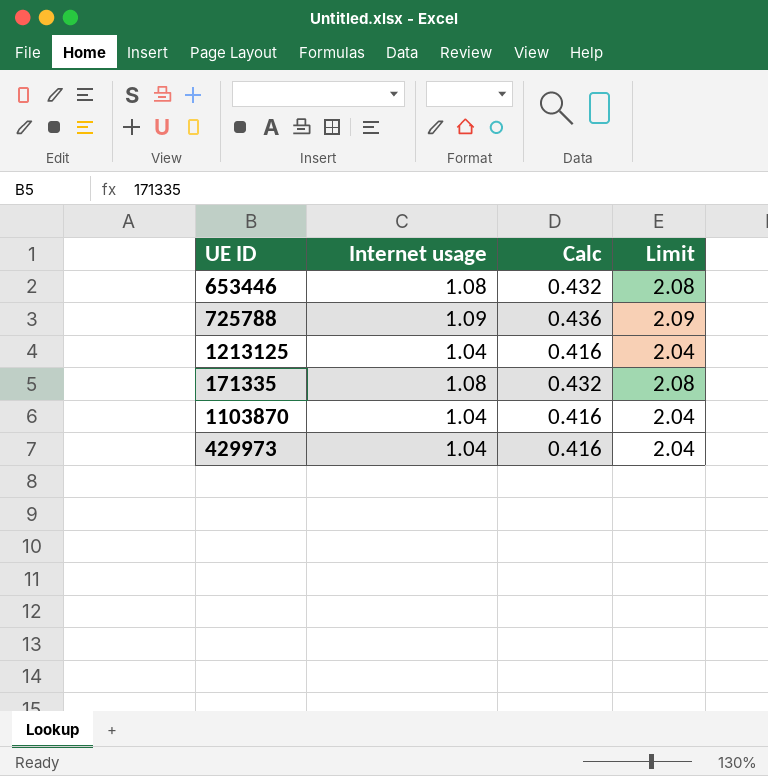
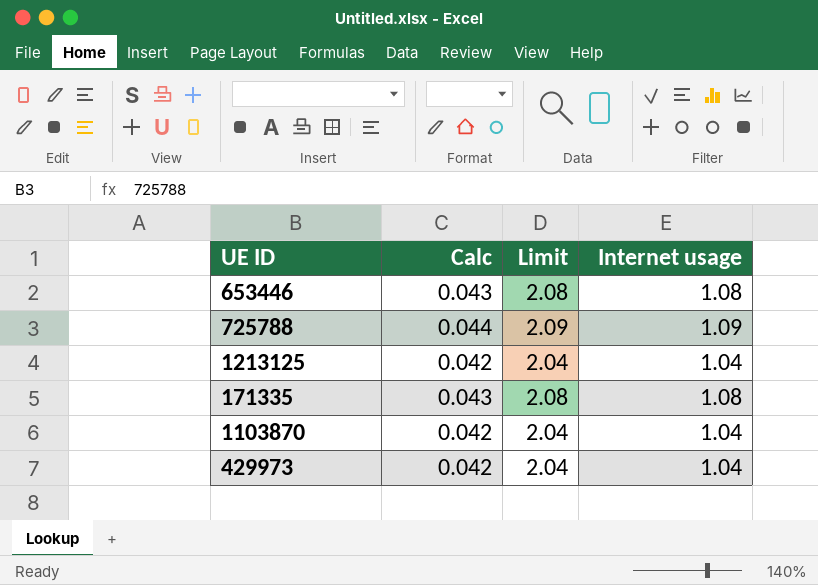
column Calc | formula: [Internet usage] * 0.4 -> [Internet usage] * 0.04
column Internet usage | position: 2 -> 4

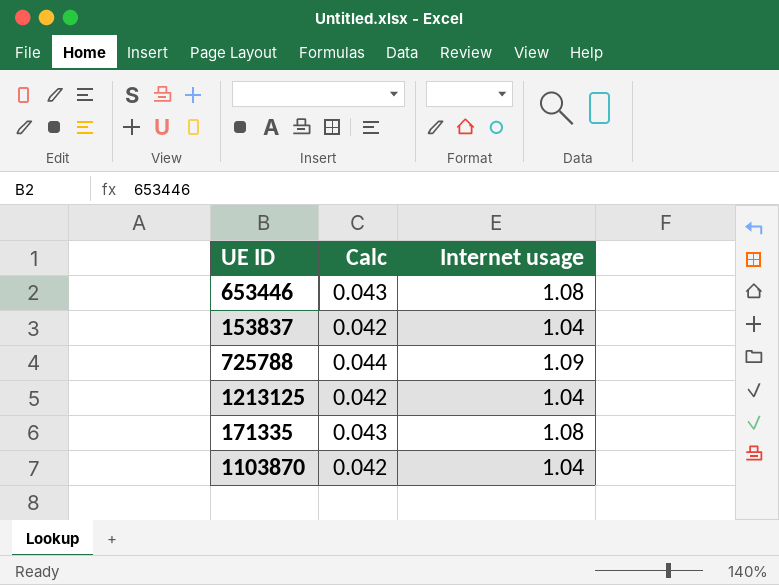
column Limit | formula: [Internet usage] + 1 -> none
row 429973: 0.042 | 2.04 | 1.04 -> none
row 153837: none -> 0.042 | 1.04

